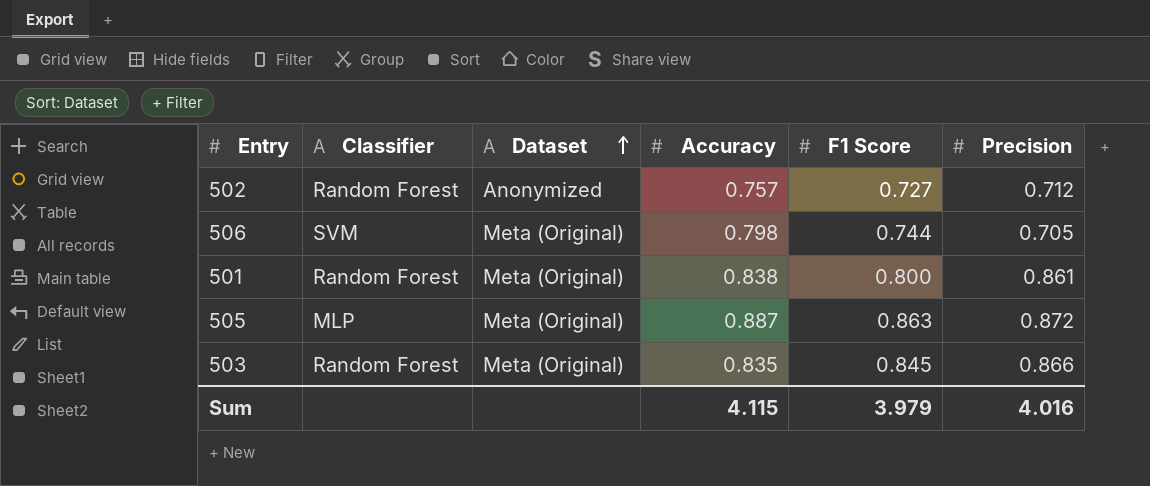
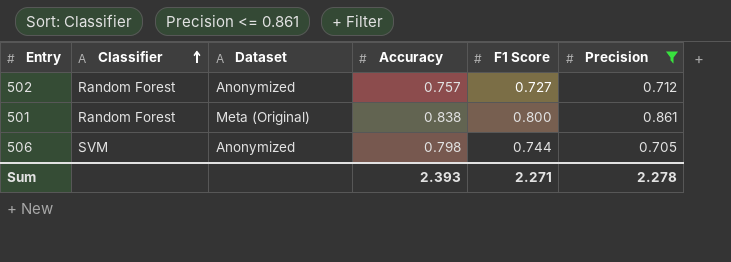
filter: none -> Precision <= 0.861
row order: Dataset ascending -> Classifier ascending
506 | Dataset: Meta (Original) -> Anonymized
Sum | Accuracy: 4.115 -> 2.393
Sum | F1 Score: 3.979 -> 2.271
Sum | Precision: 4.016 -> 2.278

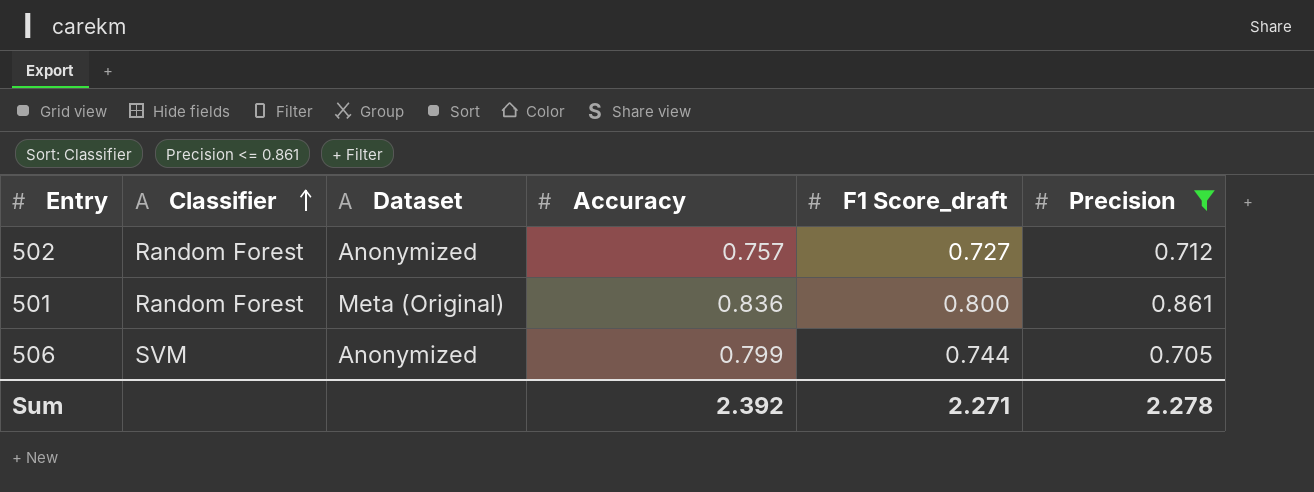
column name: F1 Score -> F1 Score_draft
501 | Accuracy: 0.838 -> 0.836
506 | Accuracy: 0.798 -> 0.799
Sum | Accuracy: 2.393 -> 2.392

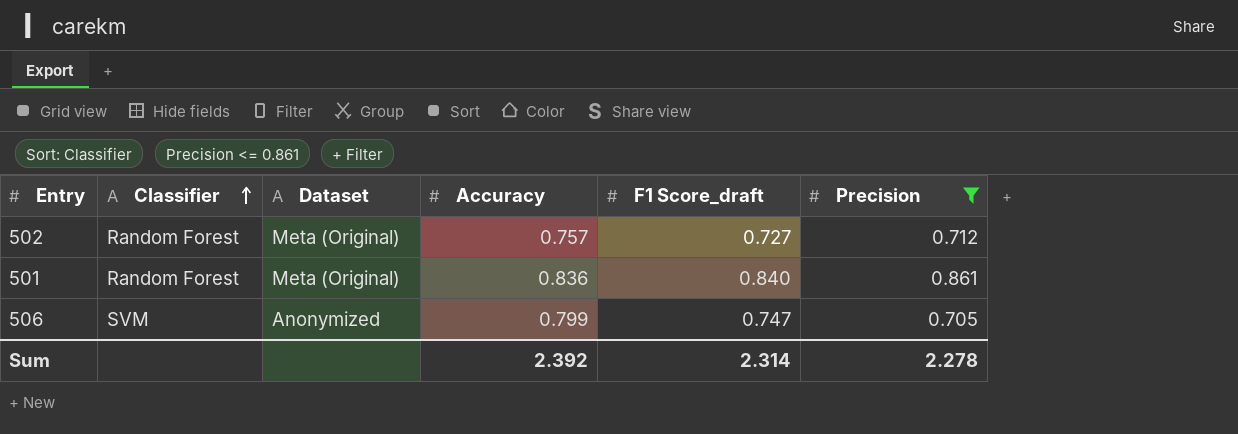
502 | Dataset: Anonymized -> Meta (Original)
501 | F1 Score_draft: 0.800 -> 0.840
506 | F1 Score_draft: 0.744 -> 0.747
Sum | F1 Score_draft: 2.271 -> 2.314

